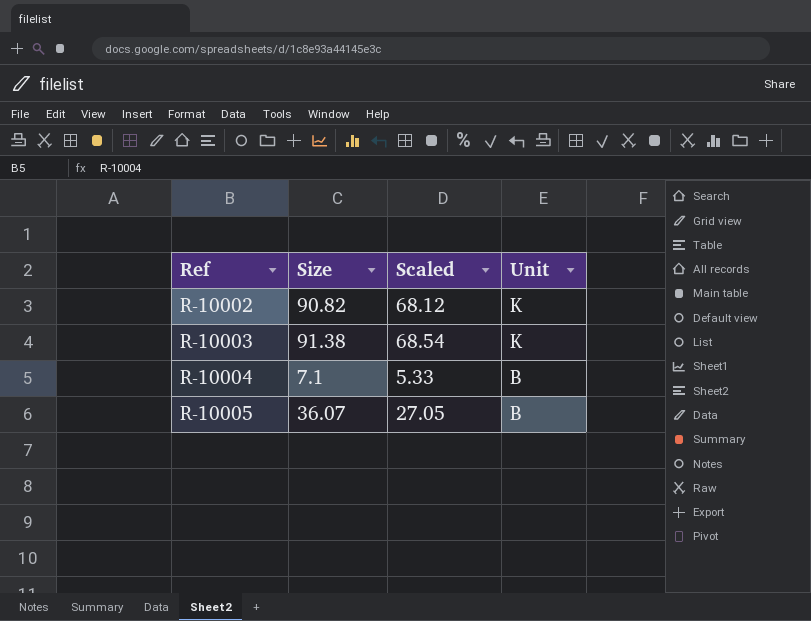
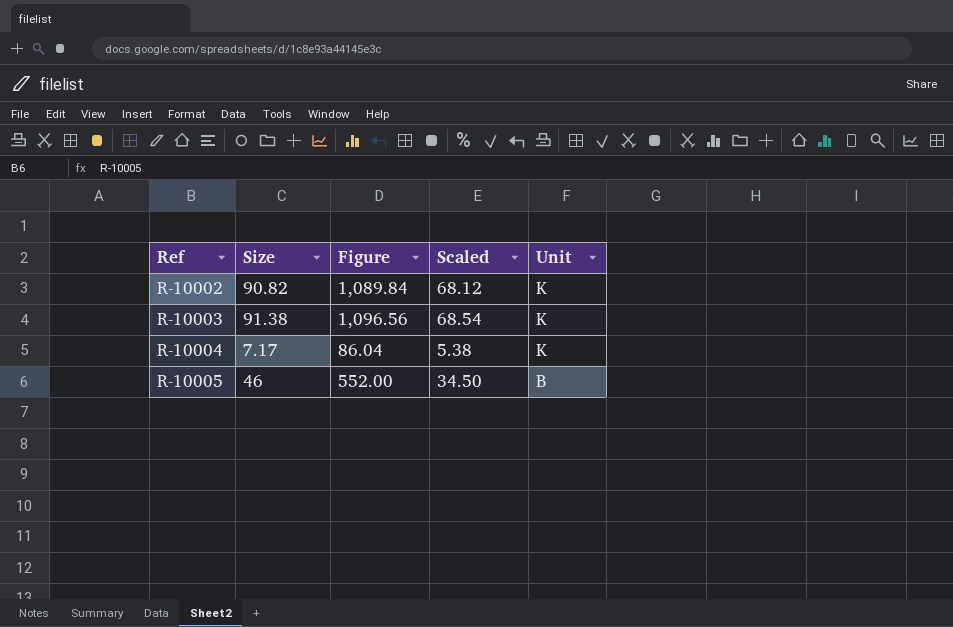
column Figure | formula: none -> [Size] * 12
R-10004 | Size: 7.1 -> 7.17
R-10004 | Scaled: 5.33 -> 5.38
R-10004 | Unit: B -> K
R-10005 | Size: 36.07 -> 46
R-10005 | Scaled: 27.05 -> 34.50

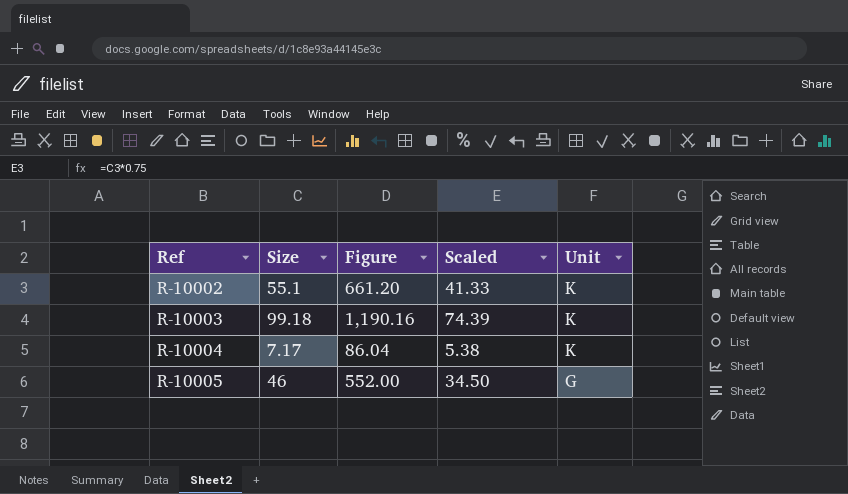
R-10002 | Size: 90.82 -> 55.1
R-10002 | Figure: 1,089.84 -> 661.20
R-10002 | Scaled: 68.12 -> 41.33
R-10003 | Size: 91.38 -> 99.18
R-10003 | Figure: 1,096.56 -> 1,190.16
R-10003 | Scaled: 68.54 -> 74.39
R-10005 | Unit: B -> G

